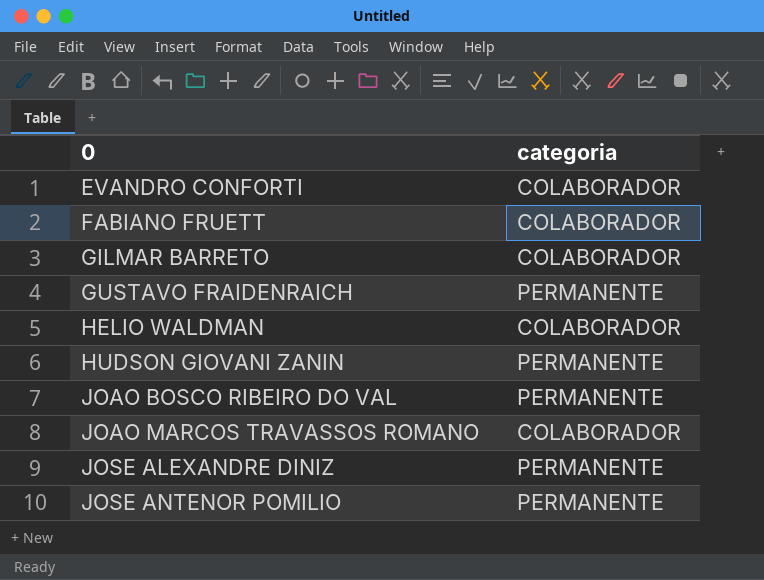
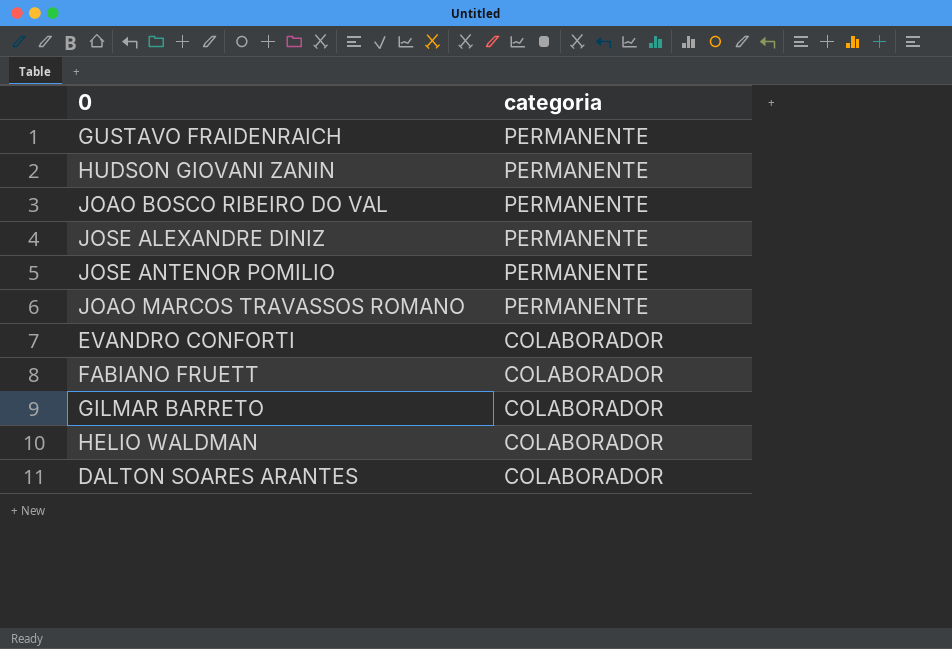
row order: 0 ascending -> categoria descending
JOAO MARCOS TRAVASSOS ROMANO | categoria: COLABORADOR -> PERMANENTE
row DALTON SOARES ARANTES: none -> COLABORADOR

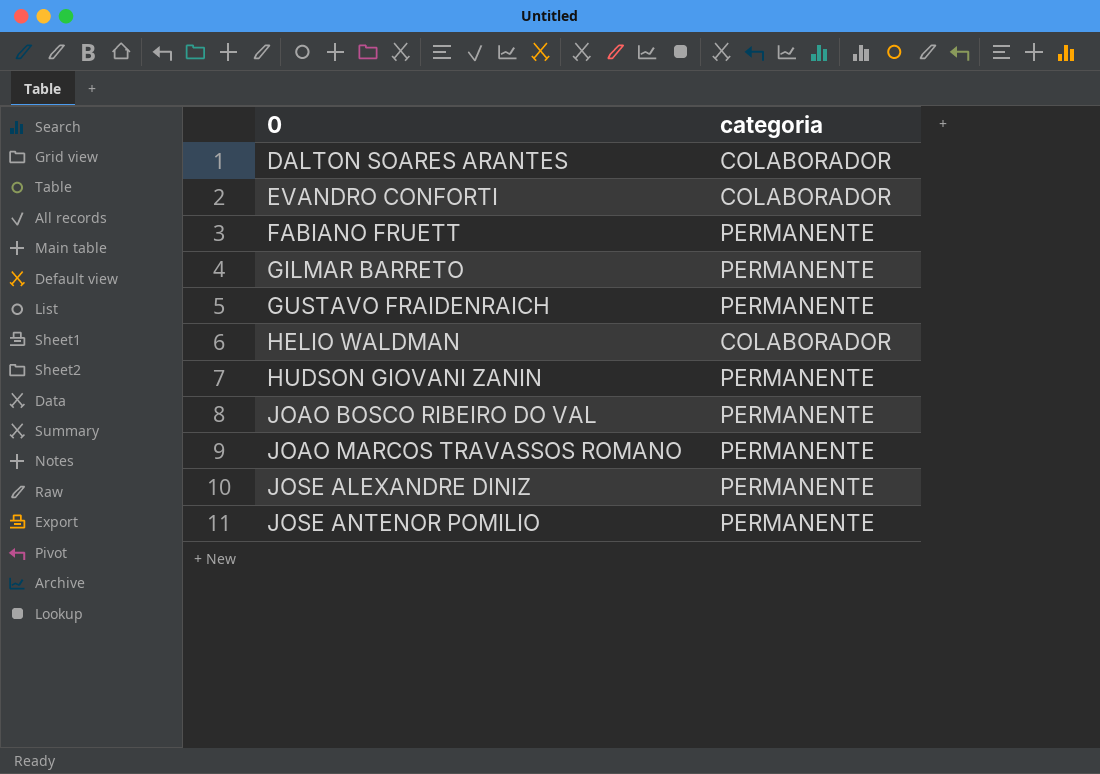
row order: categoria descending -> 0 ascending
FABIANO FRUETT | categoria: COLABORADOR -> PERMANENTE
GILMAR BARRETO | categoria: COLABORADOR -> PERMANENTE

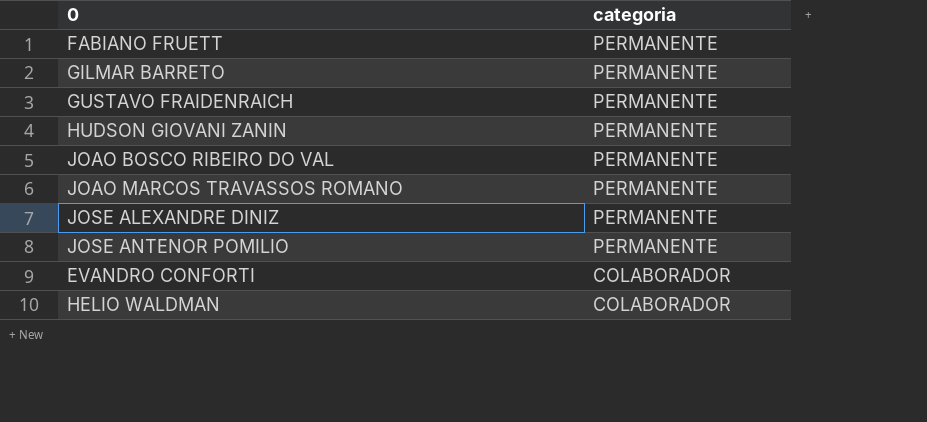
row order: 0 ascending -> categoria descending
row DALTON SOARES ARANTES: COLABORADOR -> none

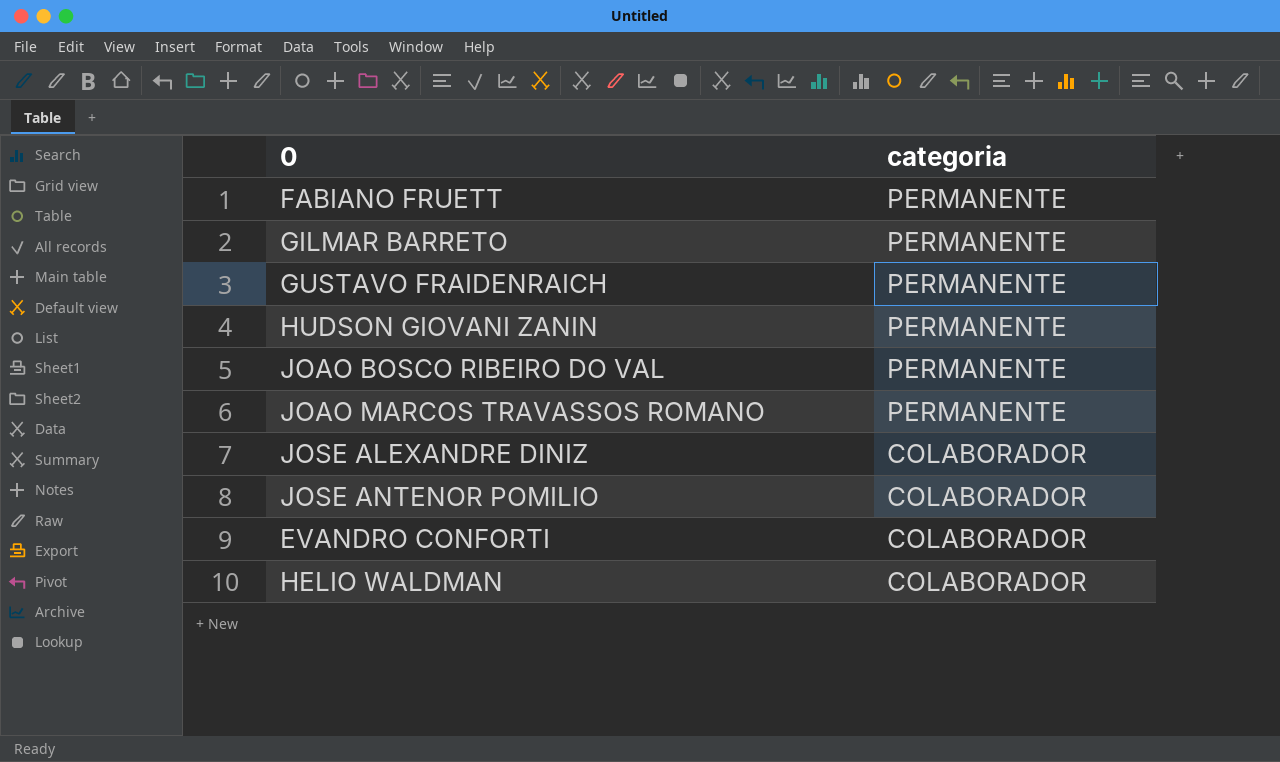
JOSE ALEXANDRE DINIZ | categoria: PERMANENTE -> COLABORADOR
JOSE ANTENOR POMILIO | categoria: PERMANENTE -> COLABORADOR

